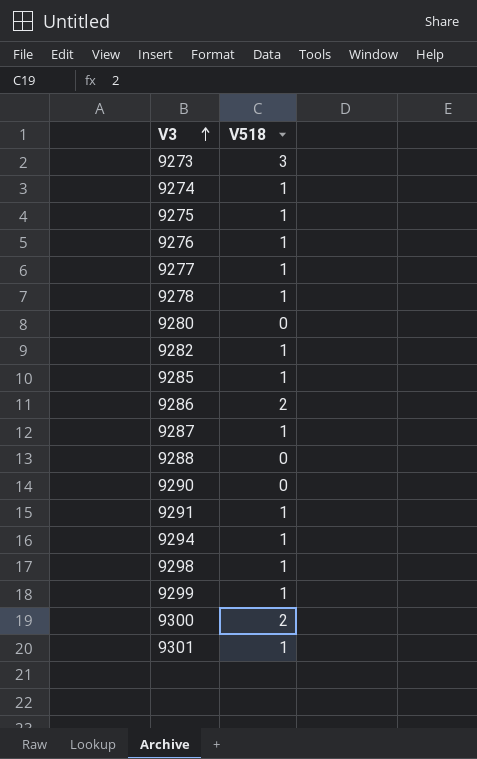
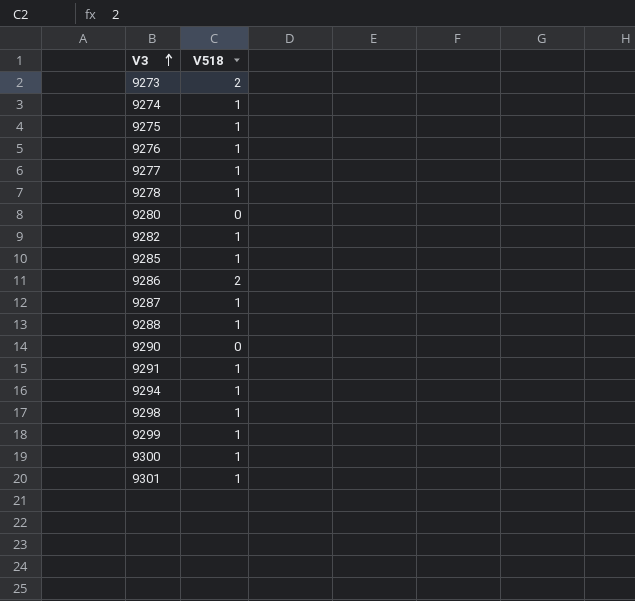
9273 | V518: 3 -> 2
9288 | V518: 0 -> 1
9300 | V518: 2 -> 1

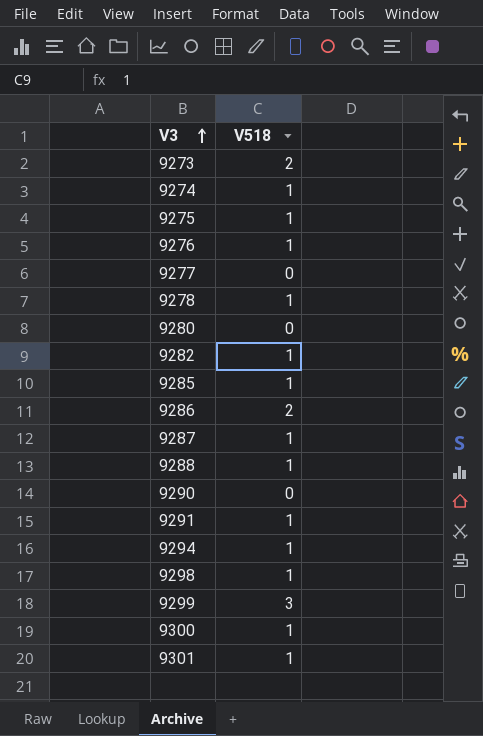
9277 | V518: 1 -> 0
9299 | V518: 1 -> 3

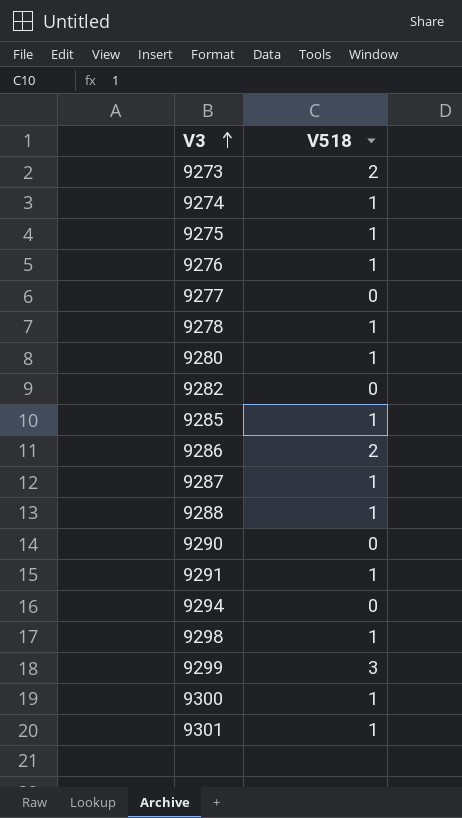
9280 | V518: 0 -> 1
9282 | V518: 1 -> 0
9294 | V518: 1 -> 0

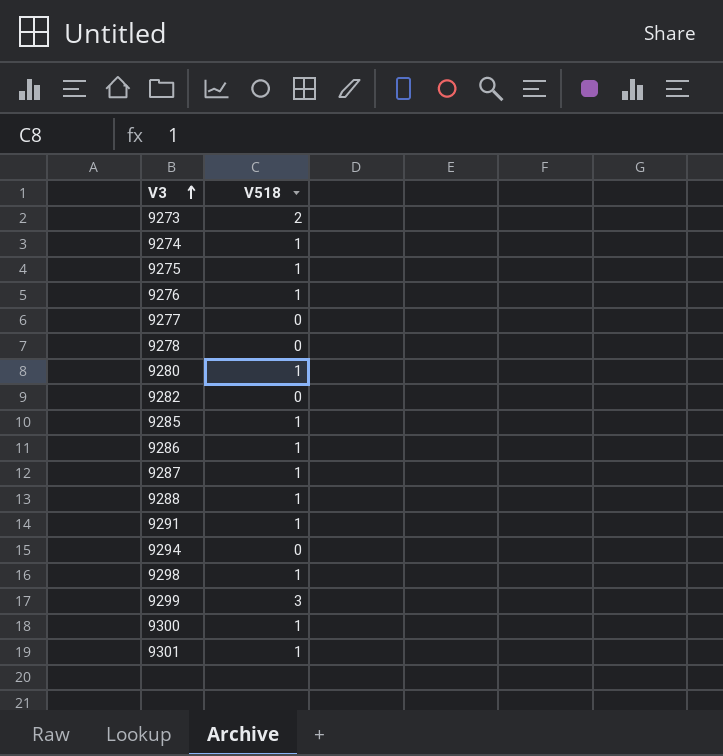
row 9290: 0 -> none
9278 | V518: 1 -> 0
9286 | V518: 2 -> 1

